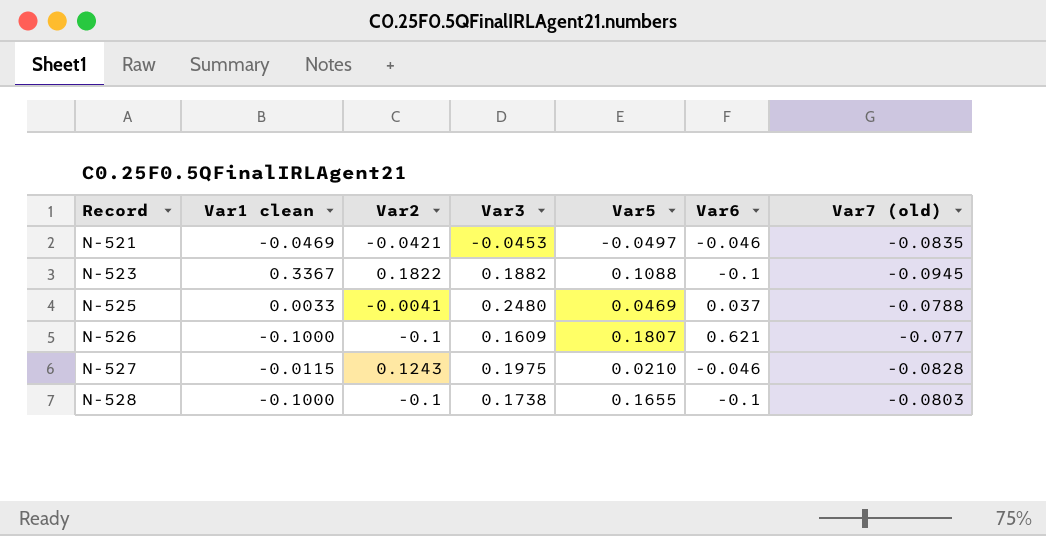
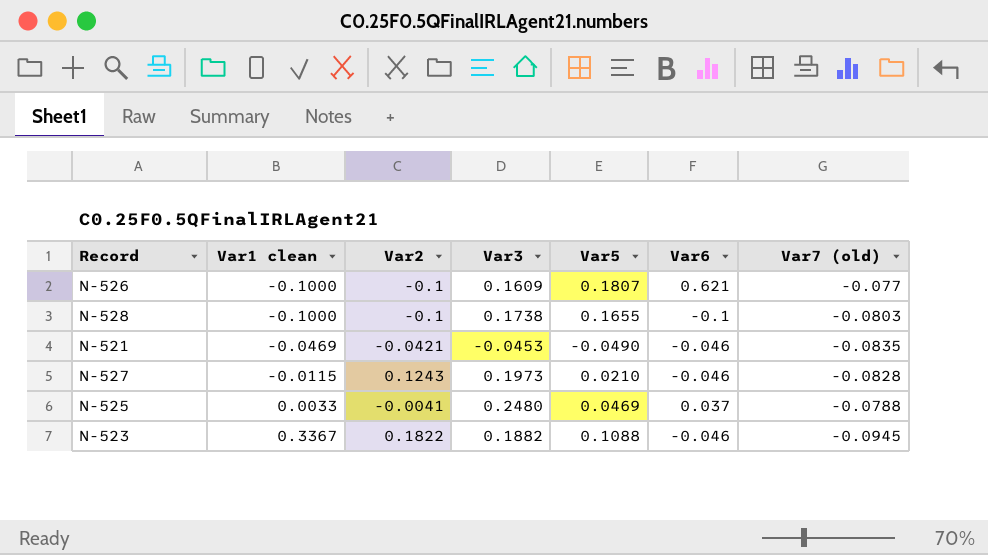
row order: Record ascending -> Var1 clean ascending
N-521 | Var5: -0.0497 -> -0.0490
N-527 | Var3: 0.1975 -> 0.1973
N-523 | Var6: -0.1 -> -0.046

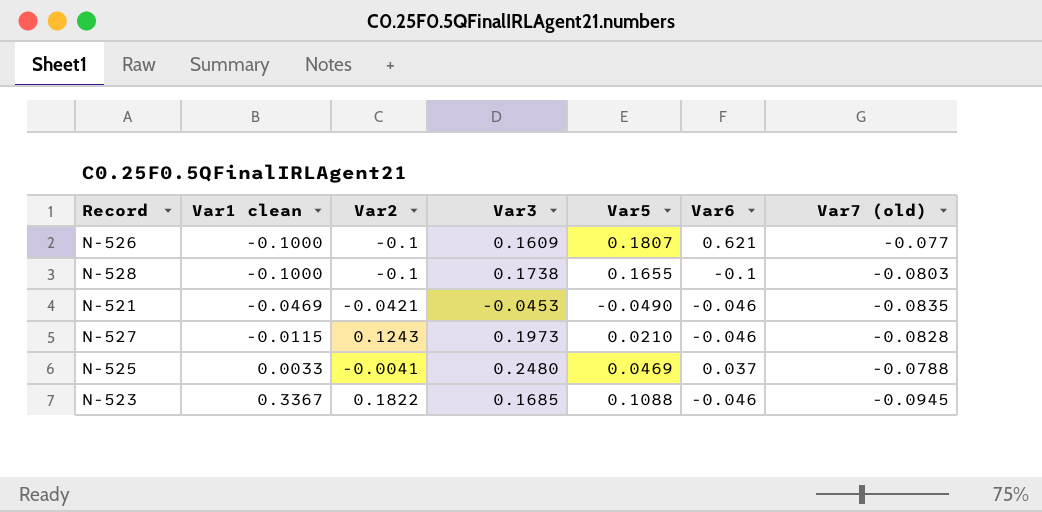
N-523 | Var3: 0.1882 -> 0.1685

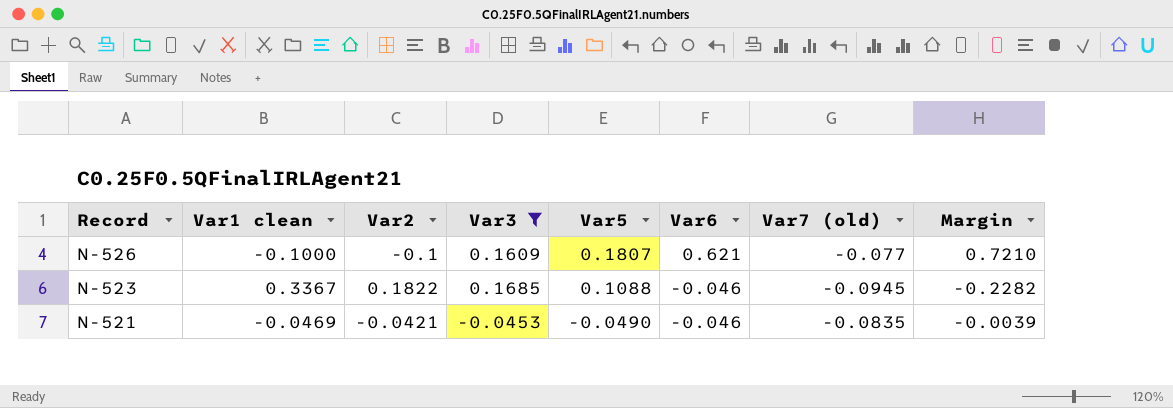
filter: none -> Var3 <= 0.1685
row order: Var1 clean ascending -> Record descending
column Margin | formula: none -> [Var6] - [Var2]

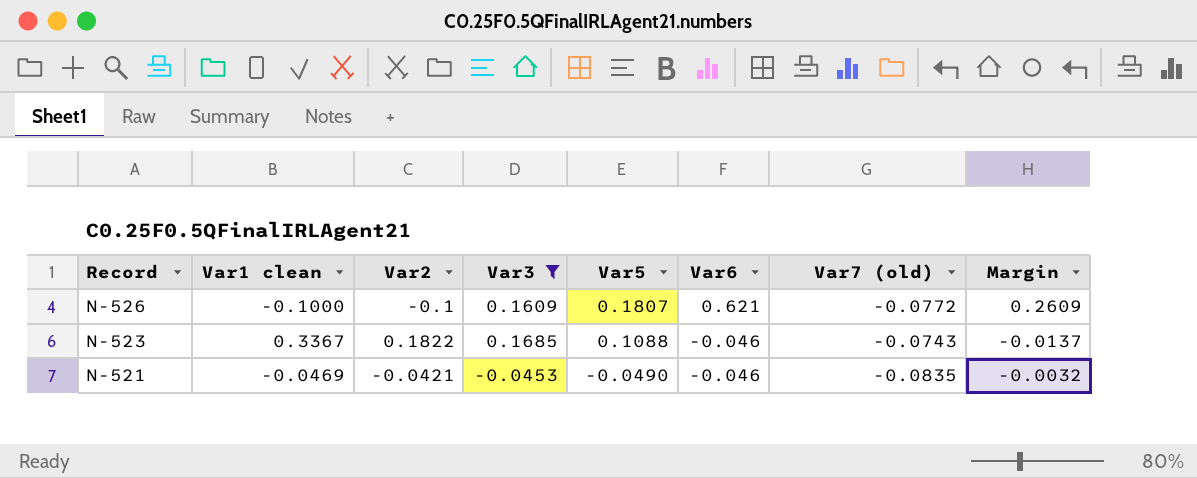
column Margin | formula: [Var6] - [Var2] -> [Var3] - [Var2]
N-526 | Var7 (old): -0.077 -> -0.0772
N-523 | Var7 (old): -0.0945 -> -0.0743

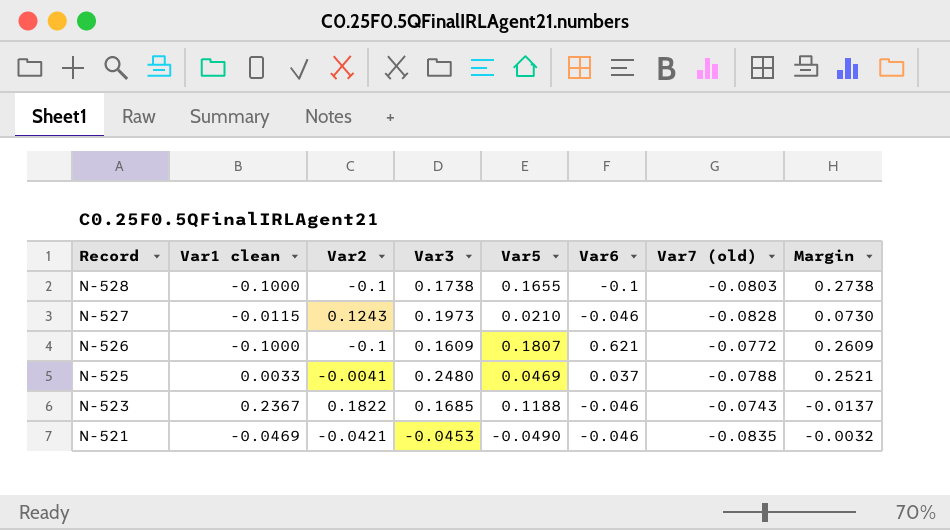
filter: Var3 <= 0.1685 -> none
N-523 | Var1 clean: 0.3367 -> 0.2367
N-523 | Var5: 0.1088 -> 0.1188

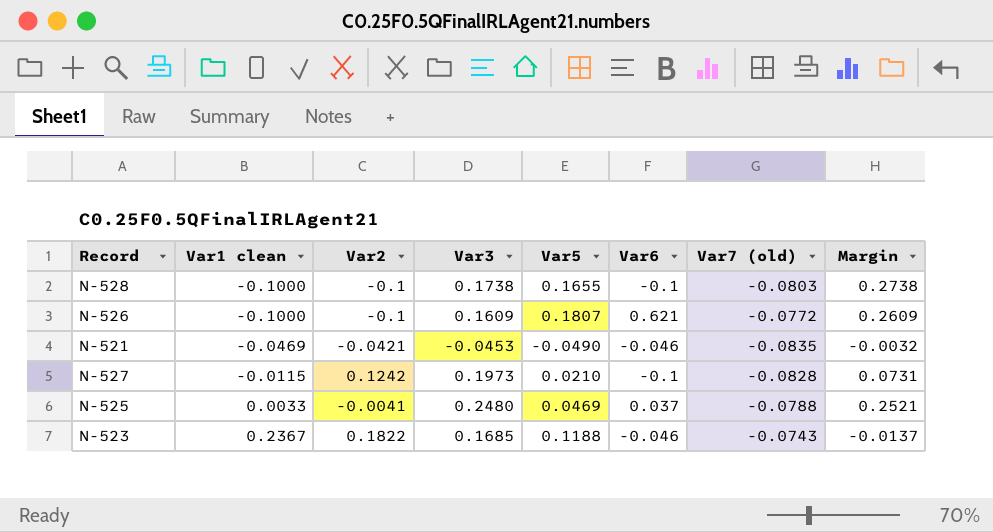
row order: Record descending -> Var1 clean ascending
N-527 | Var2: 0.1243 -> 0.1242
N-527 | Var6: -0.046 -> -0.1
N-527 | Margin: 0.0730 -> 0.0731

